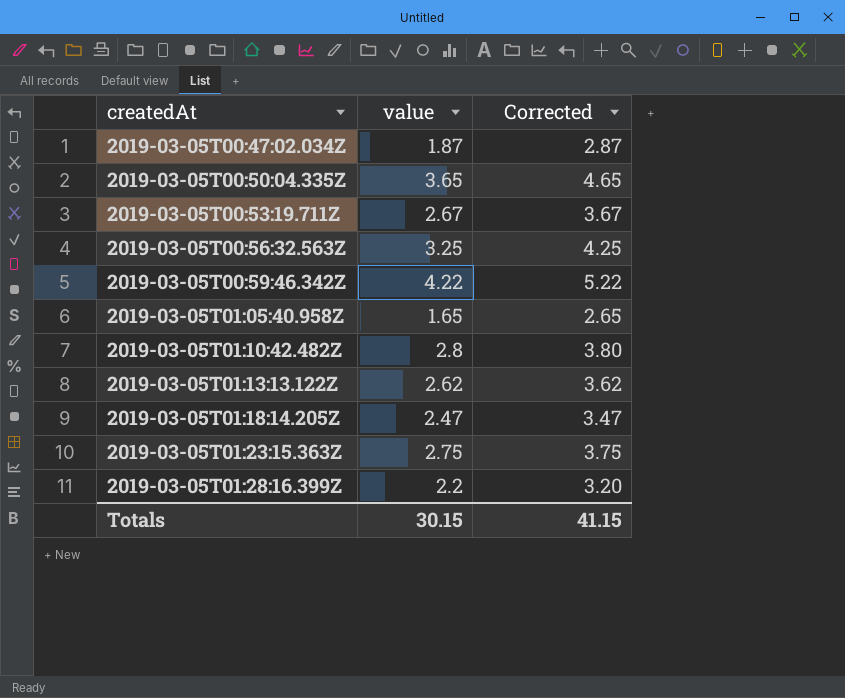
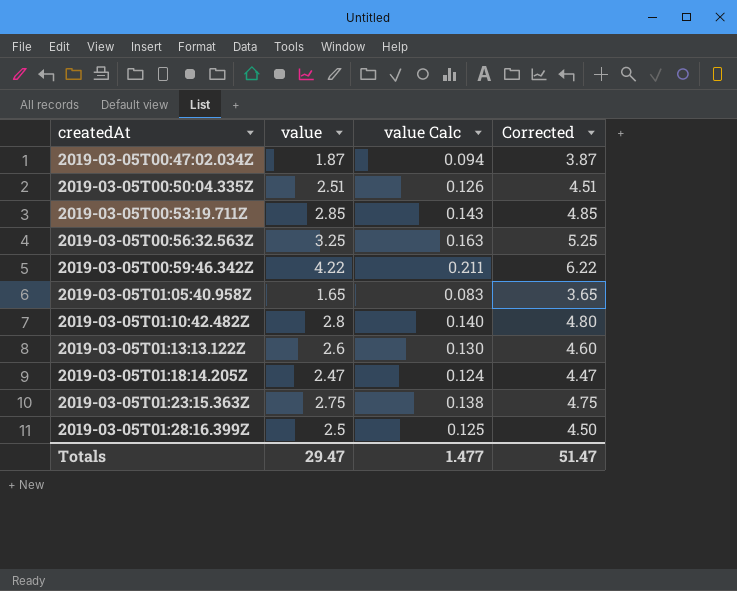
column value Calc | formula: none -> [value] * 0.05
column Corrected | formula: [value] + 1 -> [value] + 2
2019-03-05T00:50:04.335Z | value: 3.65 -> 2.51
2019-03-05T00:53:19.711Z | value: 2.67 -> 2.85
2019-03-05T01:13:13.122Z | value: 2.62 -> 2.6
2019-03-05T01:28:16.399Z | value: 2.2 -> 2.5
Totals | value: 30.15 -> 29.47
Totals | Corrected: 41.15 -> 51.47

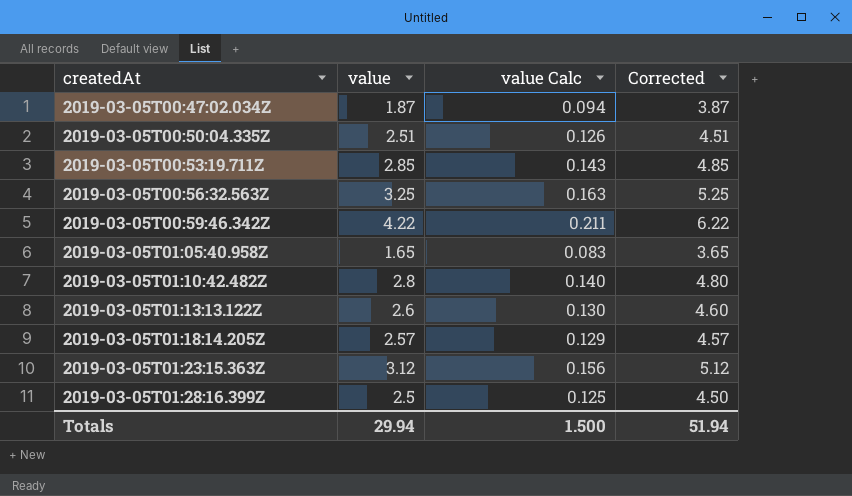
2019-03-05T01:18:14.205Z | value: 2.47 -> 2.57
2019-03-05T01:18:14.205Z | value Calc: 0.124 -> 0.129
2019-03-05T01:18:14.205Z | Corrected: 4.47 -> 4.57
2019-03-05T01:23:15.363Z | value: 2.75 -> 3.12
2019-03-05T01:23:15.363Z | value Calc: 0.138 -> 0.156
2019-03-05T01:23:15.363Z | Corrected: 4.75 -> 5.12
Totals | value: 29.47 -> 29.94
Totals | value Calc: 1.477 -> 1.500
Totals | Corrected: 51.47 -> 51.94

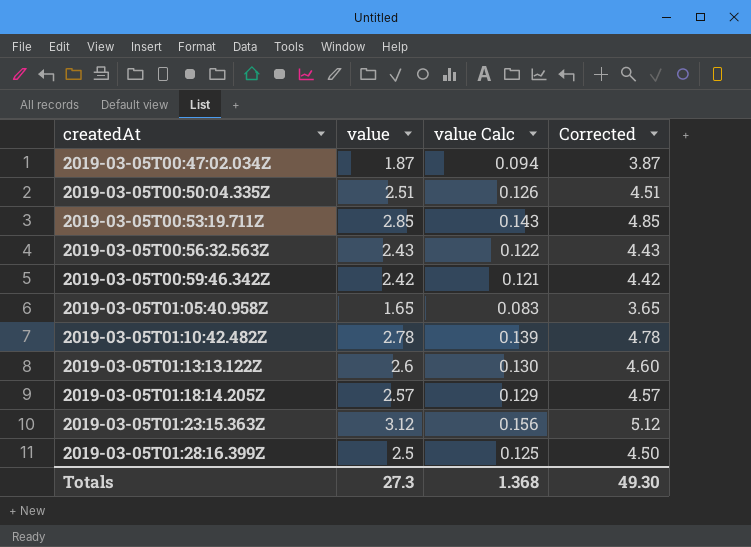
2019-03-05T00:56:32.563Z | value: 3.25 -> 2.43
2019-03-05T00:56:32.563Z | value Calc: 0.163 -> 0.122
2019-03-05T00:56:32.563Z | Corrected: 5.25 -> 4.43
2019-03-05T00:59:46.342Z | value: 4.22 -> 2.42
2019-03-05T00:59:46.342Z | value Calc: 0.211 -> 0.121
2019-03-05T00:59:46.342Z | Corrected: 6.22 -> 4.42
2019-03-05T01:10:42.482Z | value: 2.8 -> 2.78
2019-03-05T01:10:42.482Z | value Calc: 0.140 -> 0.139
2019-03-05T01:10:42.482Z | Corrected: 4.80 -> 4.78
Totals | value: 29.94 -> 27.3
Totals | value Calc: 1.500 -> 1.368
Totals | Corrected: 51.94 -> 49.30

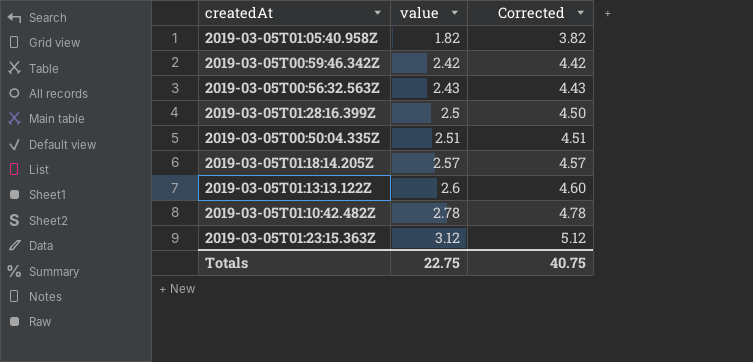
row order: createdAt ascending -> value ascending
column value Calc | formula: [value] * 0.05 -> none
row 2019-03-05T00:47:02.034Z: 1.87 | 0.094 | 3.87 -> none
row 2019-03-05T00:53:19.711Z: 2.85 | 0.143 | 4.85 -> none
2019-03-05T01:05:40.958Z | value: 1.65 -> 1.82
2019-03-05T01:05:40.958Z | Corrected: 3.65 -> 3.82
Totals | value: 27.3 -> 22.75
Totals | Corrected: 49.30 -> 40.75

